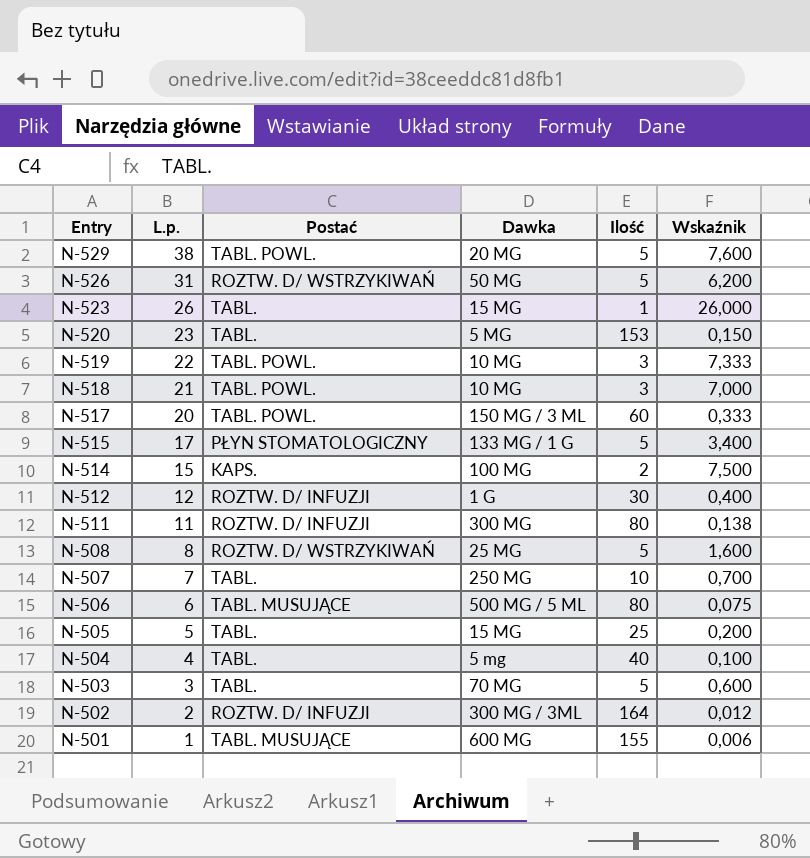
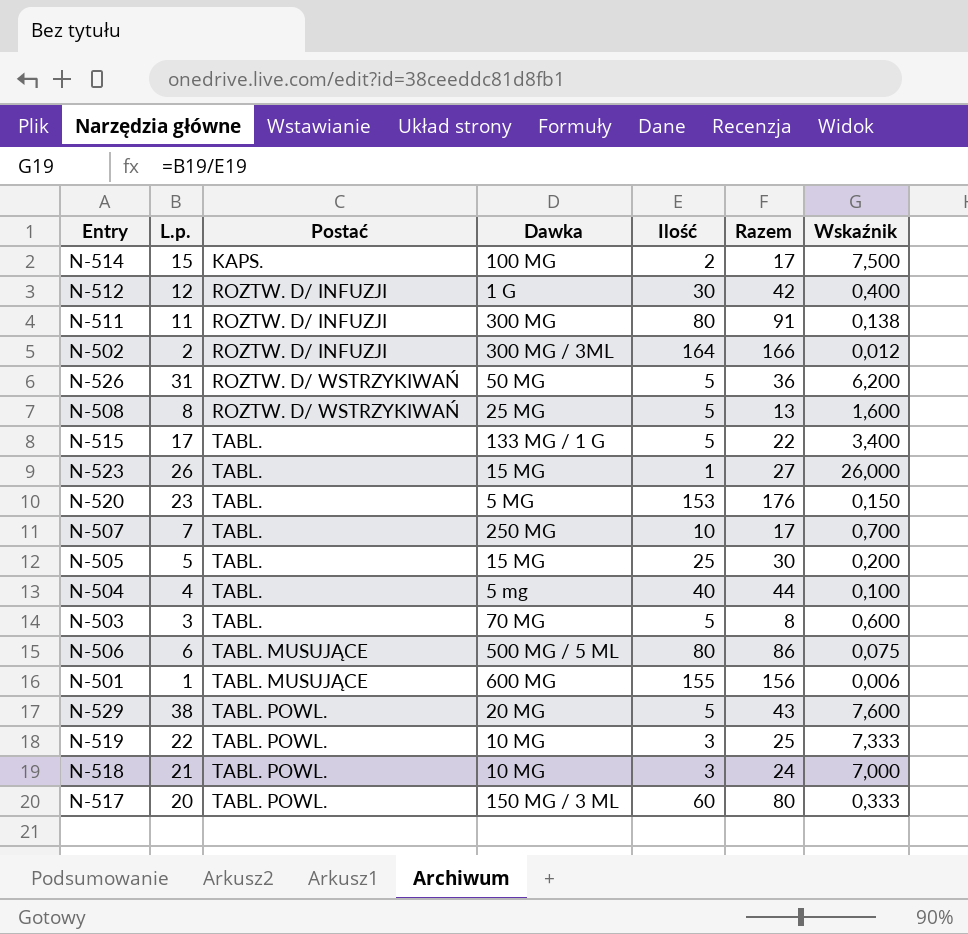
row order: Entry descending -> Postać ascending
column Razem | formula: none -> [L.p.] + [Ilość]
N-515 | Postać: PŁYN STOMATOLOGICZNY -> TABL.

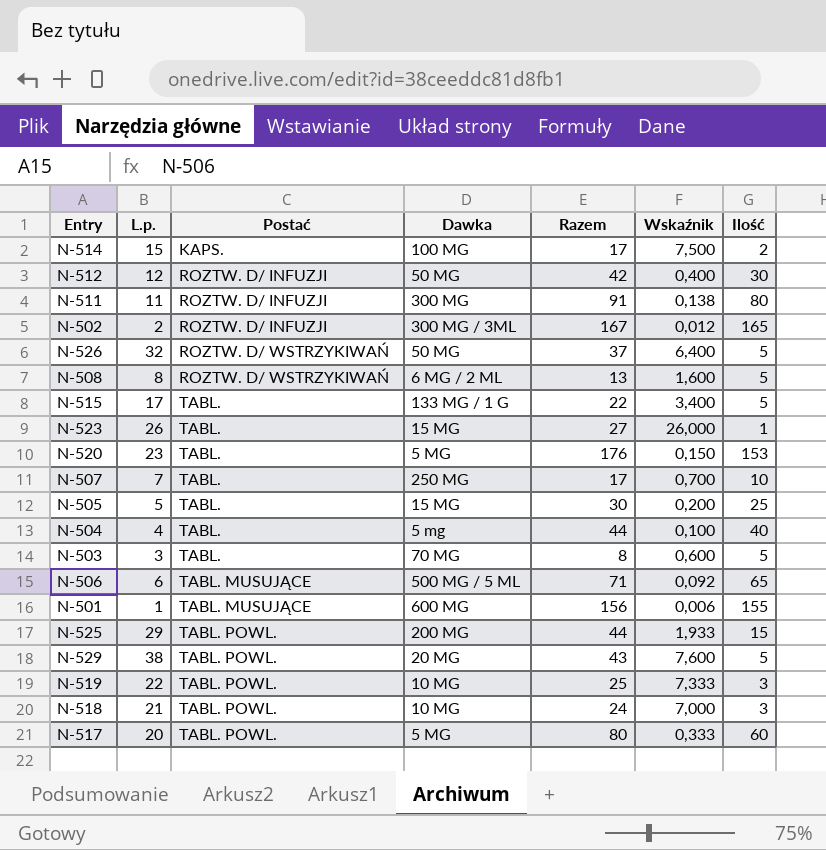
column Ilość | position: 5 -> 7
N-512 | Dawka: 1 G -> 50 MG
N-502 | Razem: 166 -> 167
N-502 | Ilość: 164 -> 165
N-526 | L.p.: 31 -> 32
N-526 | Razem: 36 -> 37
N-526 | Wskaźnik: 6,200 -> 6,400
N-508 | Dawka: 25 MG -> 6 MG / 2 ML
N-506 | Razem: 86 -> 71
N-506 | Wskaźnik: 0,075 -> 0,092
N-506 | Ilość: 80 -> 65
row N-525: none -> 29 | TABL. POWL. | 200 MG | 44 | 1,933 | 15
N-517 | Dawka: 150 MG / 3 ML -> 5 MG

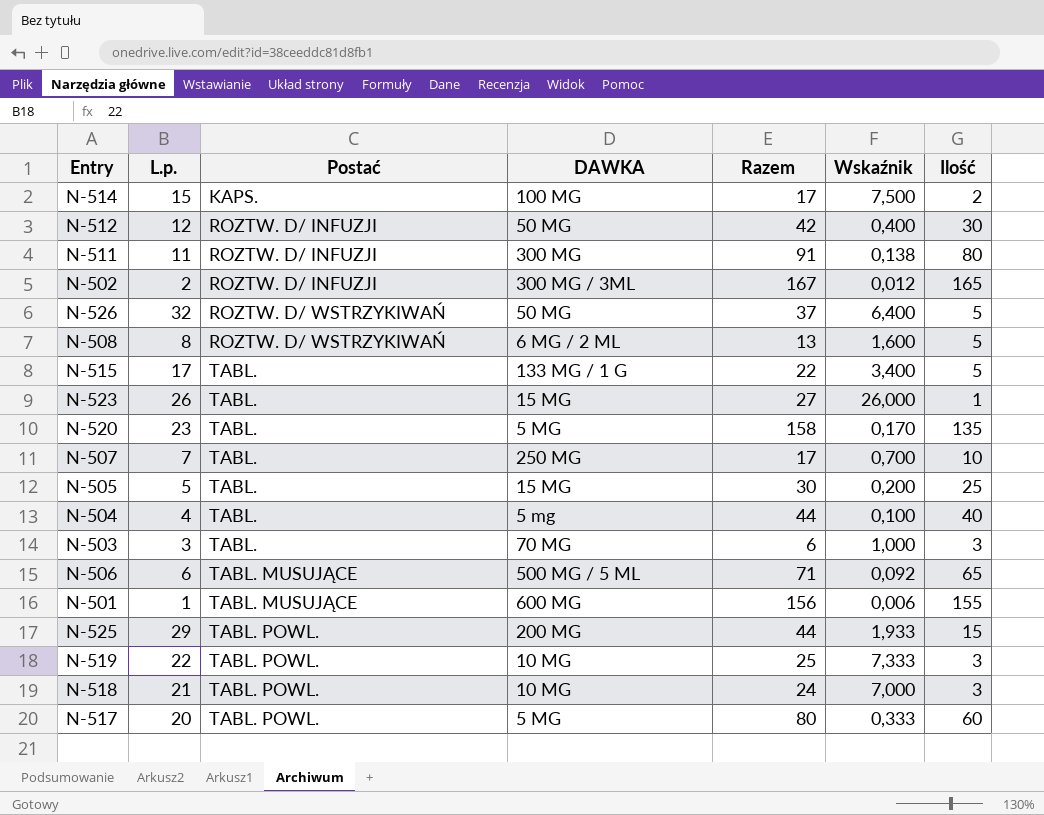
column name: Dawka -> DAWKA
row N-529: 38 | TABL. POWL. | 20 MG | 43 | 7,600 | 5 -> none
N-520 | Razem: 176 -> 158
N-520 | Wskaźnik: 0,150 -> 0,170
N-520 | Ilość: 153 -> 135
N-503 | Razem: 8 -> 6
N-503 | Wskaźnik: 0,600 -> 1,000
N-503 | Ilość: 5 -> 3

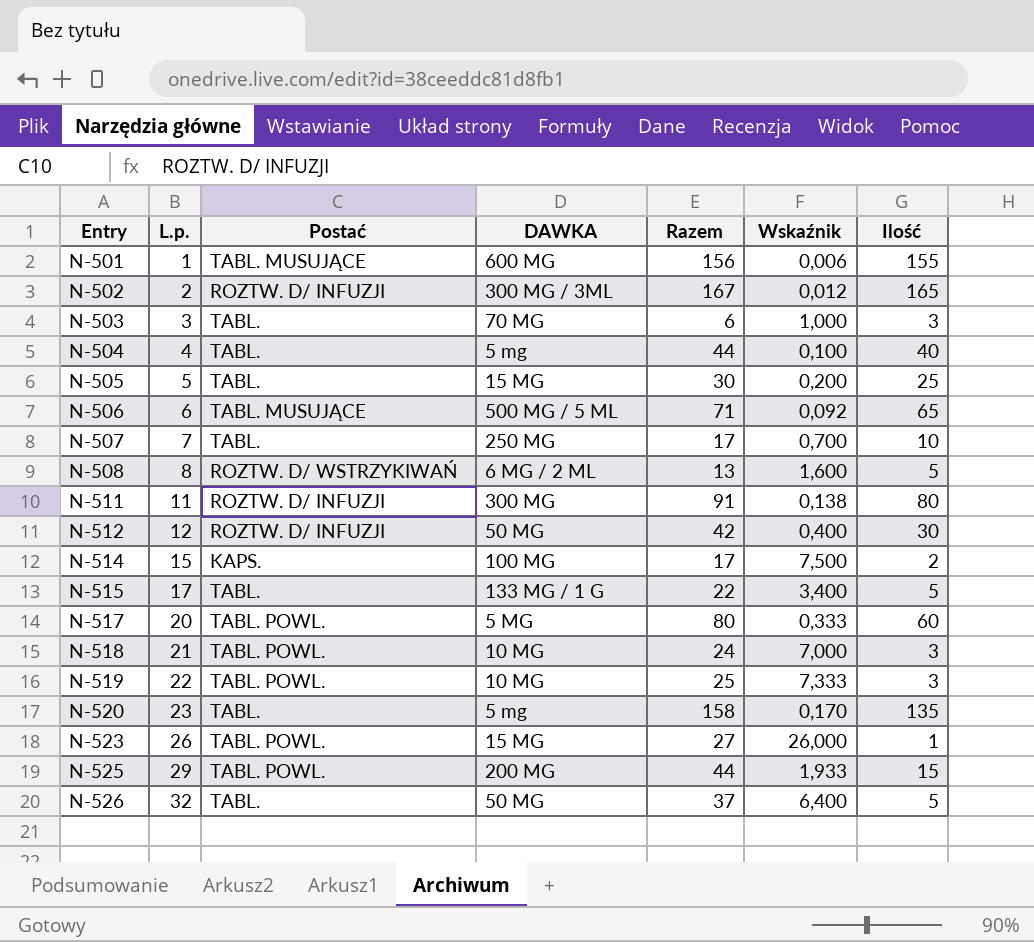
row order: Postać ascending -> Entry ascending
N-520 | DAWKA: 5 MG -> 5 mg
N-523 | Postać: TABL. -> TABL. POWL.
N-526 | Postać: ROZTW. D/ WSTRZYKIWAŃ -> TABL.

